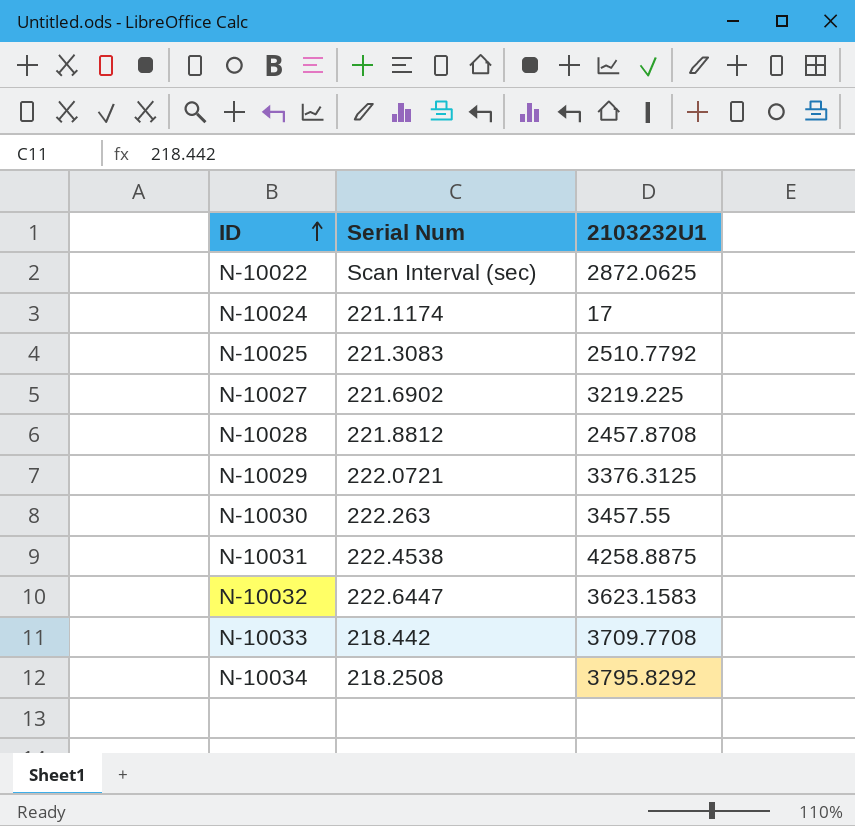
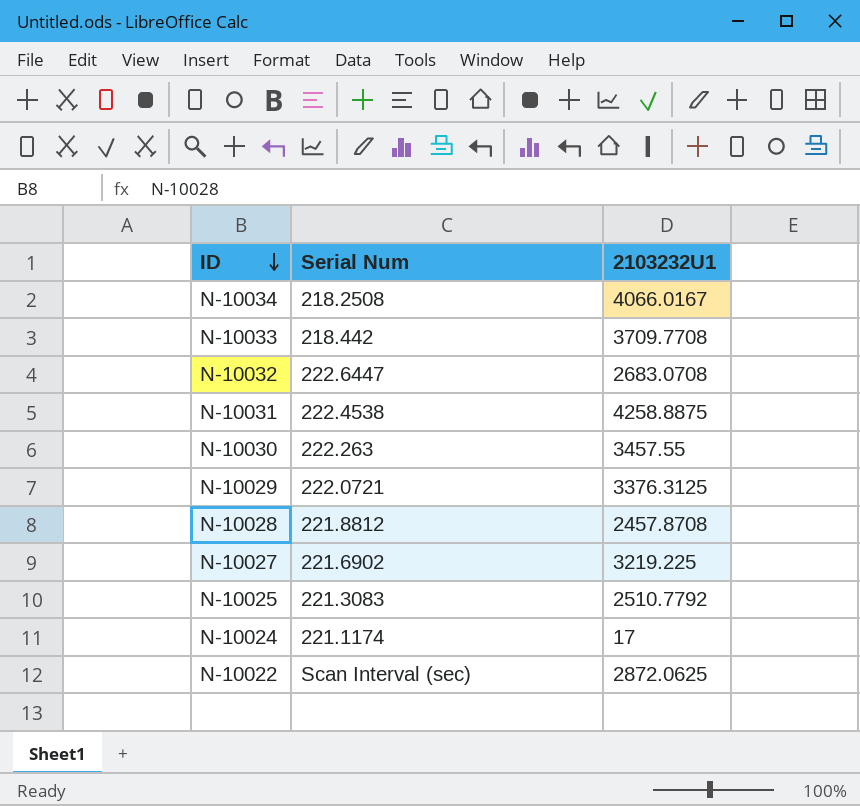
row order: ID ascending -> ID descending
N-10034 | 2103232U1: 3795.8292 -> 4066.0167
N-10032 | 2103232U1: 3623.1583 -> 2683.0708

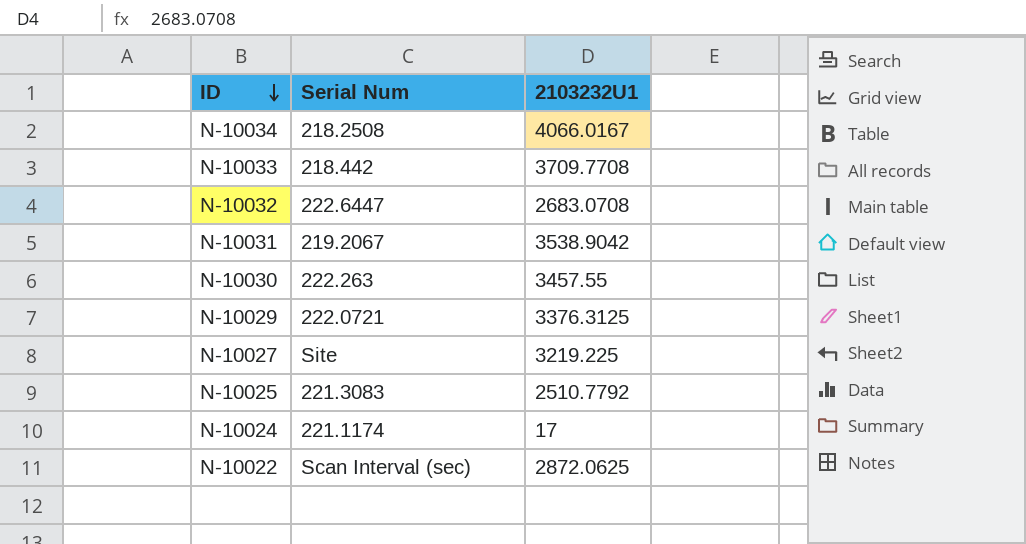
row N-10028: 221.8812 | 2457.8708 -> none
N-10031 | Serial Num: 222.4538 -> 219.2067
N-10031 | 2103232U1: 4258.8875 -> 3538.9042
N-10027 | Serial Num: 221.6902 -> Site

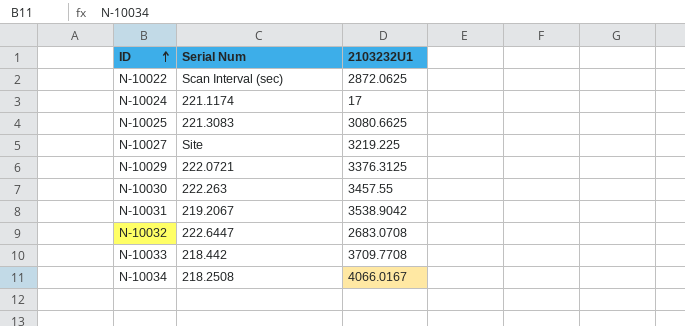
row order: ID descending -> ID ascending
N-10025 | 2103232U1: 2510.7792 -> 3080.6625

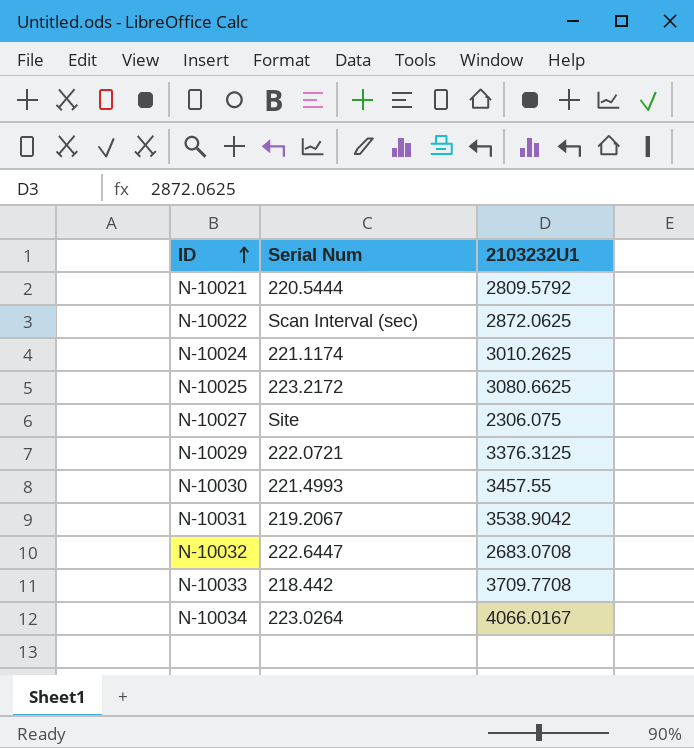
row N-10021: none -> 220.5444 | 2809.5792
N-10024 | 2103232U1: 17 -> 3010.2625
N-10025 | Serial Num: 221.3083 -> 223.2172
N-10027 | 2103232U1: 3219.225 -> 2306.075
N-10030 | Serial Num: 222.263 -> 221.4993
N-10034 | Serial Num: 218.2508 -> 223.0264

